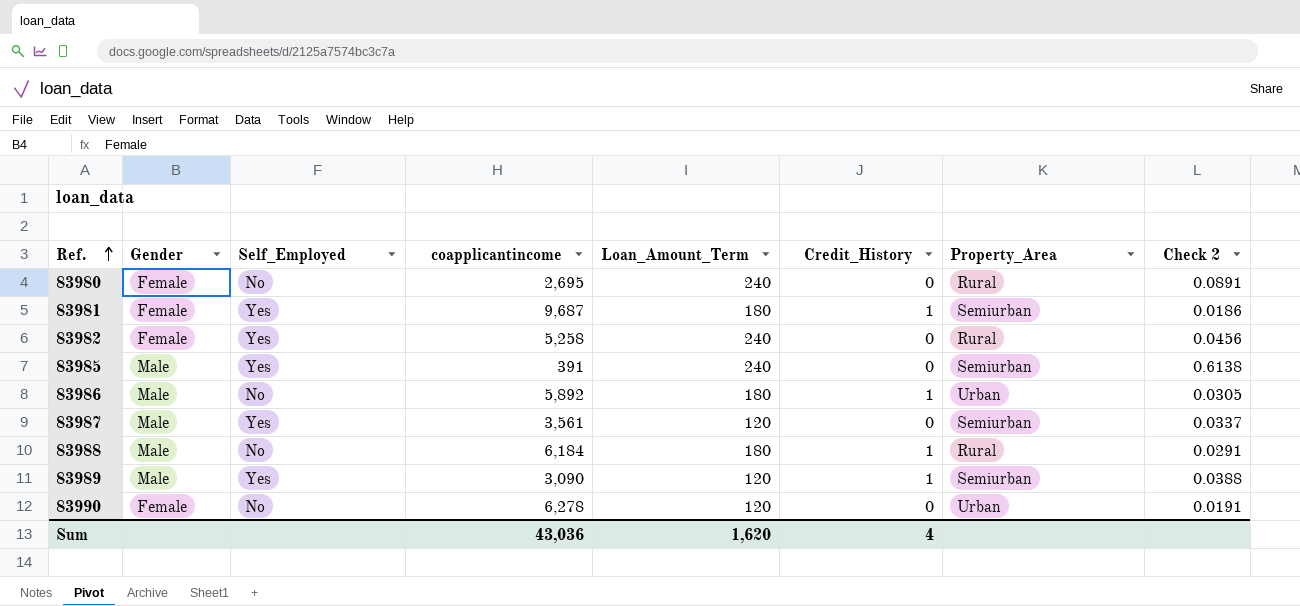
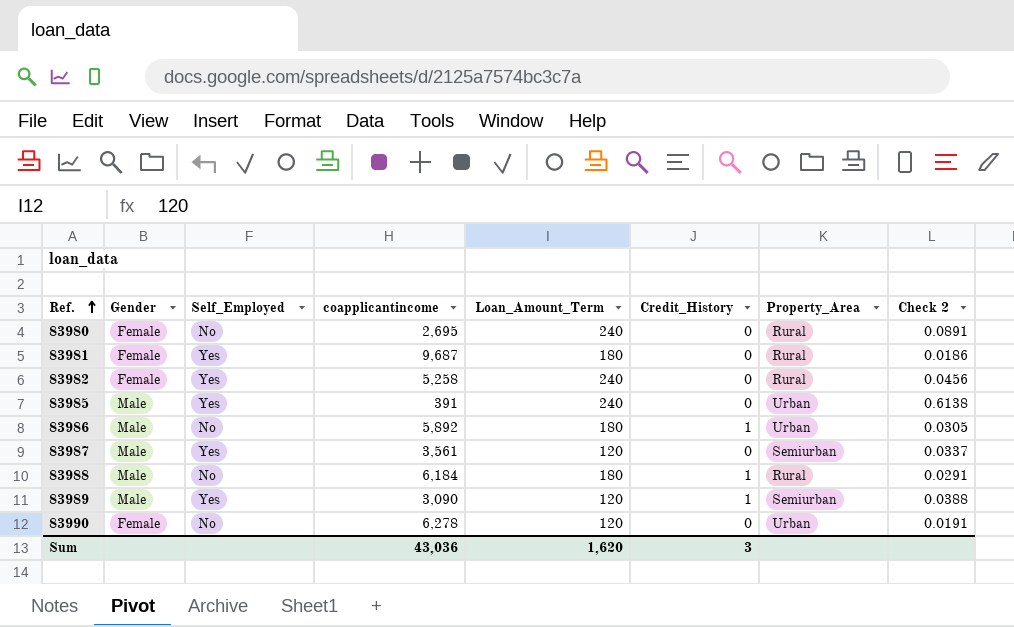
83981 | Credit_History: 1 -> 0
83981 | Property_Area: Semiurban -> Rural
83985 | Property_Area: Semiurban -> Urban
Sum | Credit_History: 4 -> 3

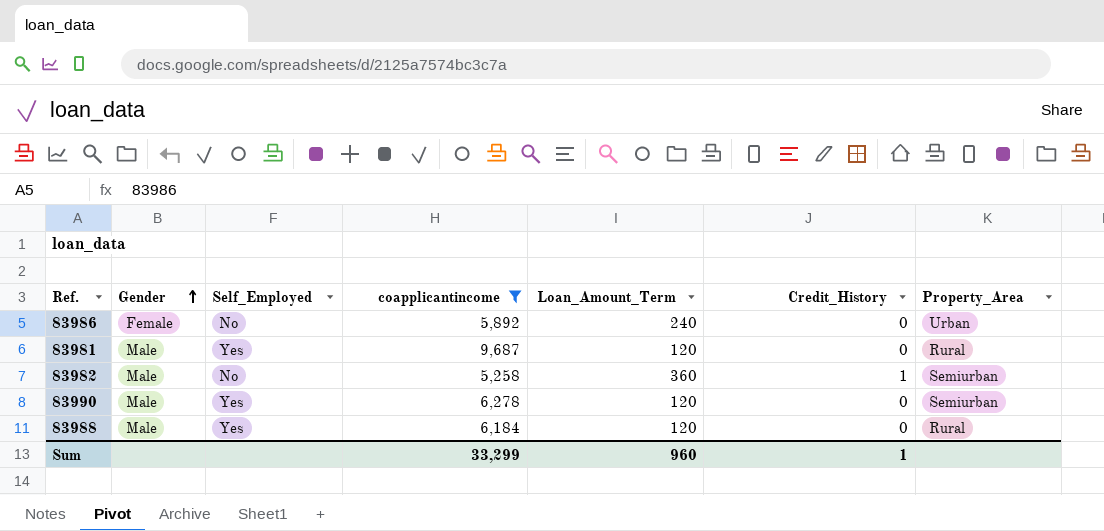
filter: none -> coapplicantincome >= 5,258
row order: Ref. ascending -> Gender ascending
column Check 2 | formula: [Loan_Amount_Term] / [coapplicantincome] -> none
83986 | Gender: Male -> Female
83986 | Loan_Amount_Term: 180 -> 240
83986 | Credit_History: 1 -> 0
83981 | Gender: Female -> Male
83981 | Loan_Amount_Term: 180 -> 120
83982 | Gender: Female -> Male
83982 | Self_Employed: Yes -> No
83982 | Loan_Amount_Term: 240 -> 360
83982 | Credit_History: 0 -> 1
83982 | Property_Area: Rural -> Semiurban
83990 | Gender: Female -> Male
83990 | Self_Employed: No -> Yes
83990 | Property_Area: Urban -> Semiurban
83988 | Self_Employed: No -> Yes
83988 | Loan_Amount_Term: 180 -> 120
83988 | Credit_History: 1 -> 0
Sum | coapplicantincome: 43,036 -> 33,299
Sum | Loan_Amount_Term: 1,620 -> 960
Sum | Credit_History: 3 -> 1

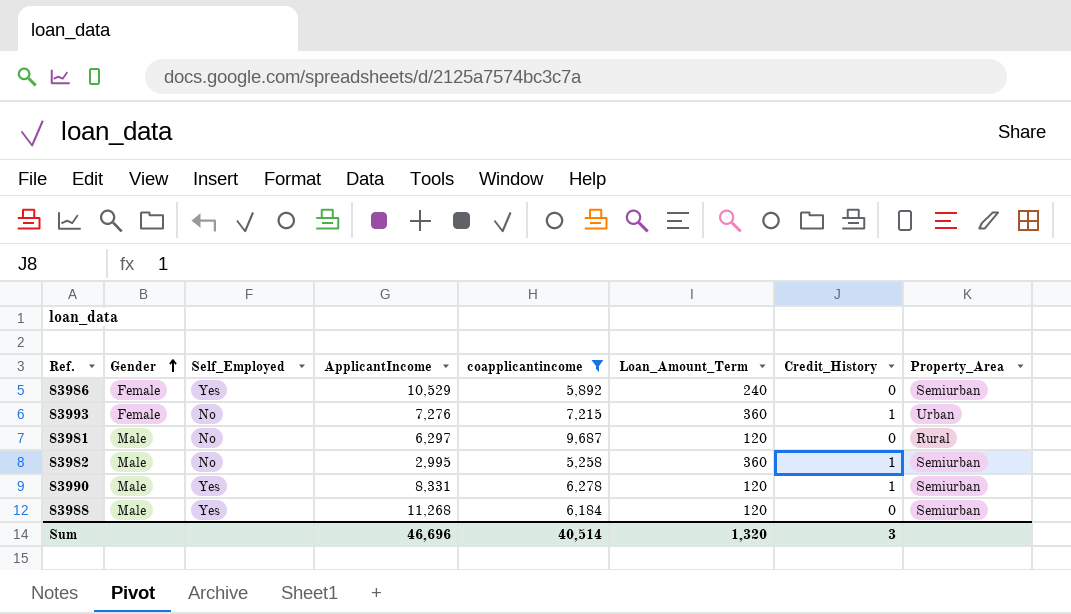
column ApplicantIncome | position: none -> 4
83986 | Self_Employed: No -> Yes
83986 | Property_Area: Urban -> Semiurban
row 83993: none -> Female | No | 7,276 | 7,215 | 360 | 1 | Urban
83981 | Self_Employed: Yes -> No
83990 | Credit_History: 0 -> 1
83988 | Property_Area: Rural -> Semiurban
Sum | coapplicantincome: 33,299 -> 40,514
Sum | Loan_Amount_Term: 960 -> 1,320
Sum | Credit_History: 1 -> 3

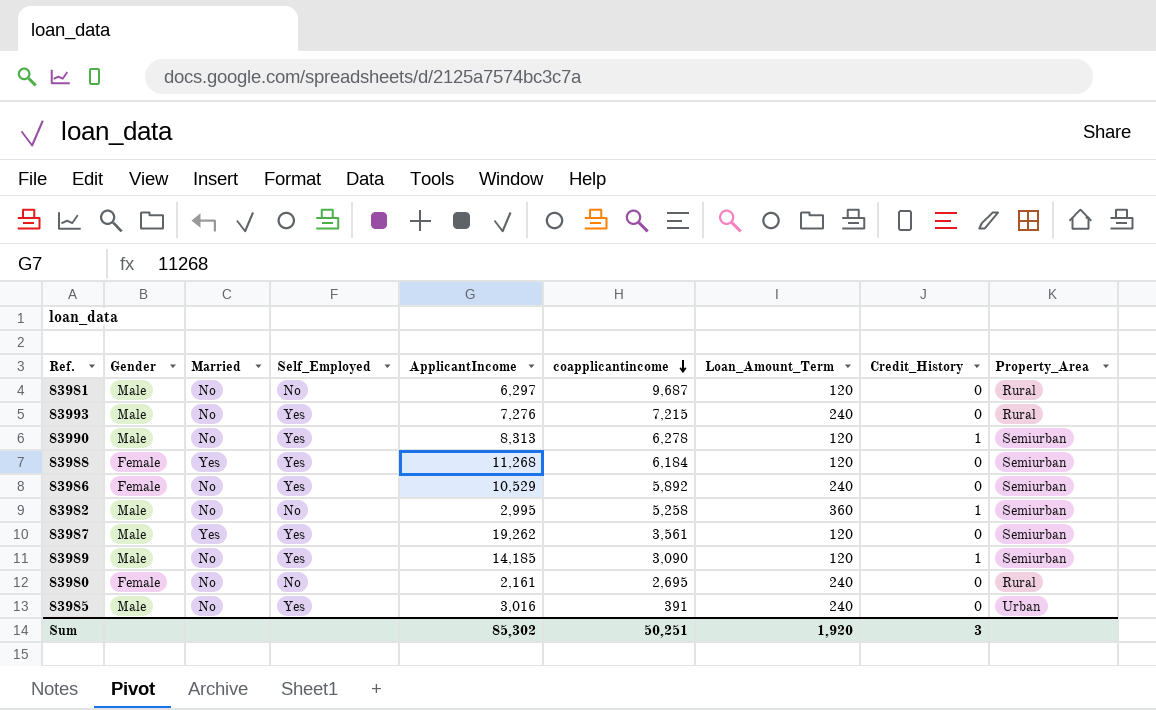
filter: coapplicantincome >= 5,258 -> none
row order: Gender ascending -> coapplicantincome descending
column Married | position: none -> 3
83993 | Gender: Female -> Male
83993 | Self_Employed: No -> Yes
83993 | Loan_Amount_Term: 360 -> 240
83993 | Credit_History: 1 -> 0
83993 | Property_Area: Urban -> Rural
83990 | ApplicantIncome: 8,331 -> 8,313
83988 | Gender: Male -> Female
Sum | ApplicantIncome: 46,696 -> 85,302
Sum | coapplicantincome: 40,514 -> 50,251
Sum | Loan_Amount_Term: 1,320 -> 1,920

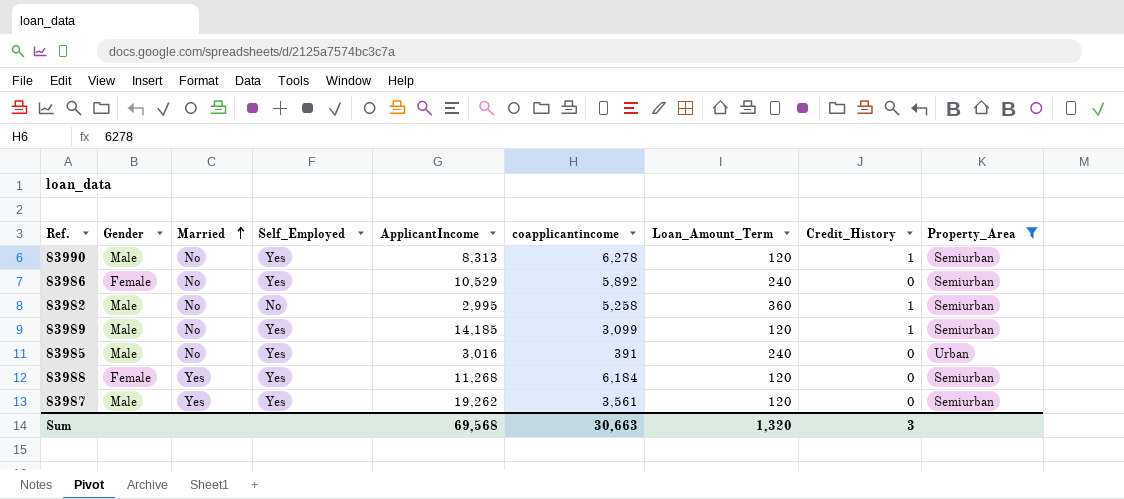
filter: none -> Property_Area != Rural
row order: coapplicantincome descending -> Married ascending
83989 | coapplicantincome: 3,090 -> 3,099
Sum | ApplicantIncome: 85,302 -> 69,568
Sum | coapplicantincome: 50,251 -> 30,663
Sum | Loan_Amount_Term: 1,920 -> 1,320

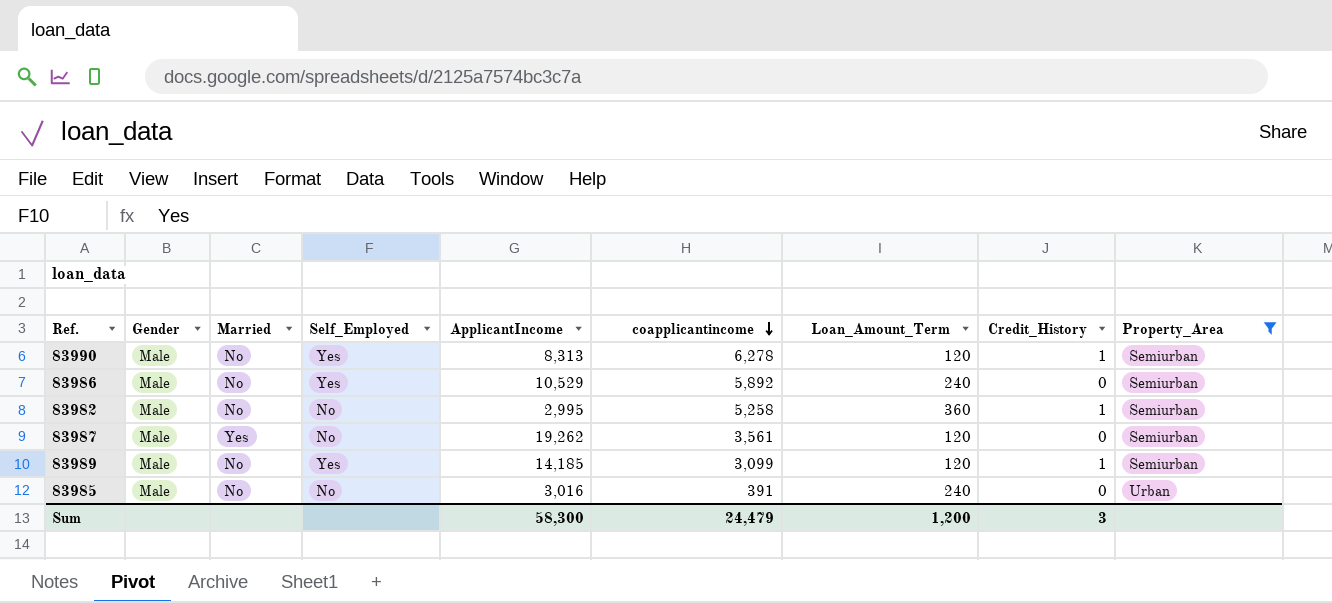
row order: Married ascending -> coapplicantincome descending
row 83988: Female | Yes | Yes | 11,268 | 6,184 | 120 | 0 | Semiurban -> none
83986 | Gender: Female -> Male
83987 | Self_Employed: Yes -> No
83985 | Self_Employed: Yes -> No
Sum | ApplicantIncome: 69,568 -> 58,300
Sum | coapplicantincome: 30,663 -> 24,479
Sum | Loan_Amount_Term: 1,320 -> 1,200

